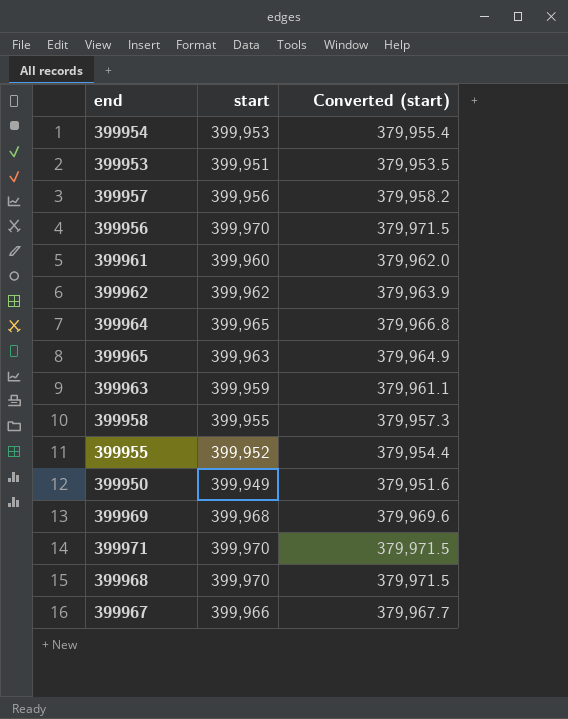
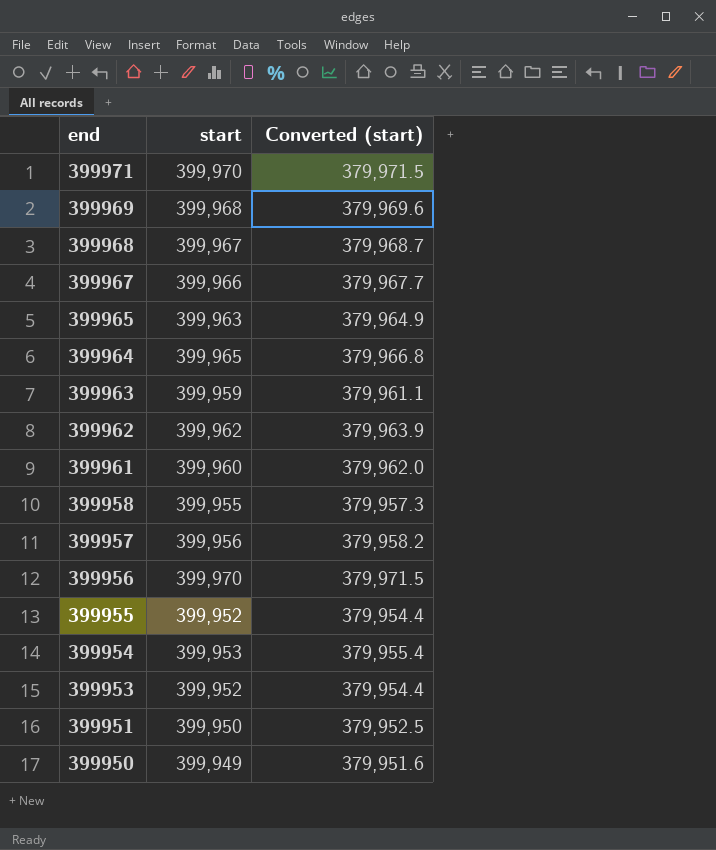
row order: none -> end descending
399968 | start: 399,970 -> 399,967
399968 | Converted (start): 379,971.5 -> 379,968.7
399953 | start: 399,951 -> 399,952
399953 | Converted (start): 379,953.5 -> 379,954.4
row 399951: none -> 399,950 | 379,952.5

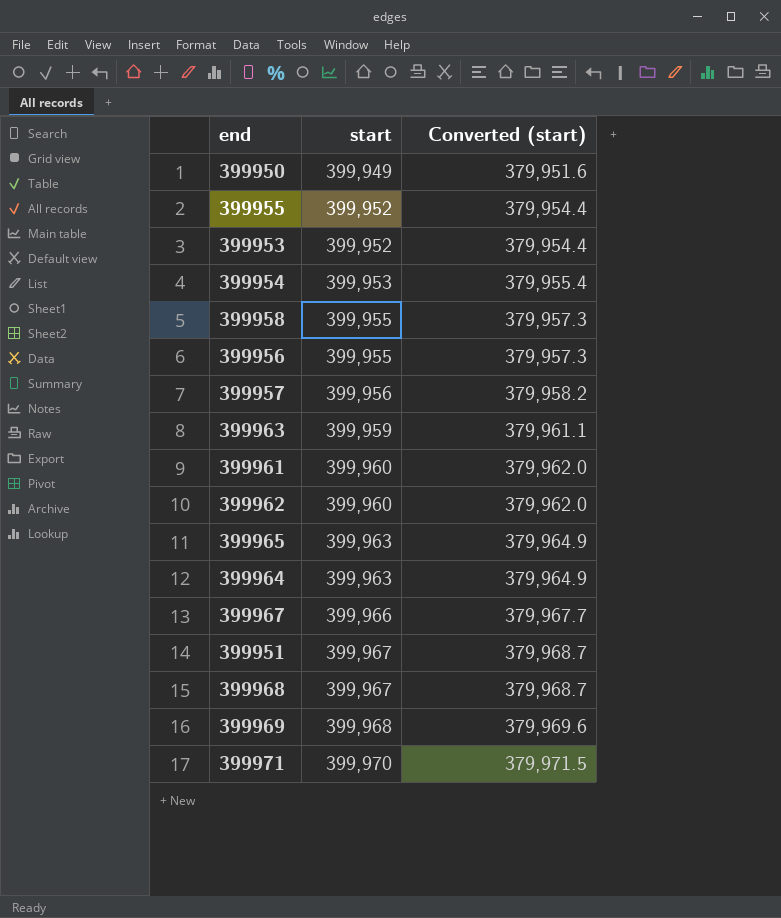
row order: end descending -> start ascending
399956 | start: 399,970 -> 399,955
399956 | Converted (start): 379,971.5 -> 379,957.3
399962 | start: 399,962 -> 399,960
399962 | Converted (start): 379,963.9 -> 379,962.0
399964 | start: 399,965 -> 399,963
399964 | Converted (start): 379,966.8 -> 379,964.9
399951 | start: 399,950 -> 399,967
399951 | Converted (start): 379,952.5 -> 379,968.7

